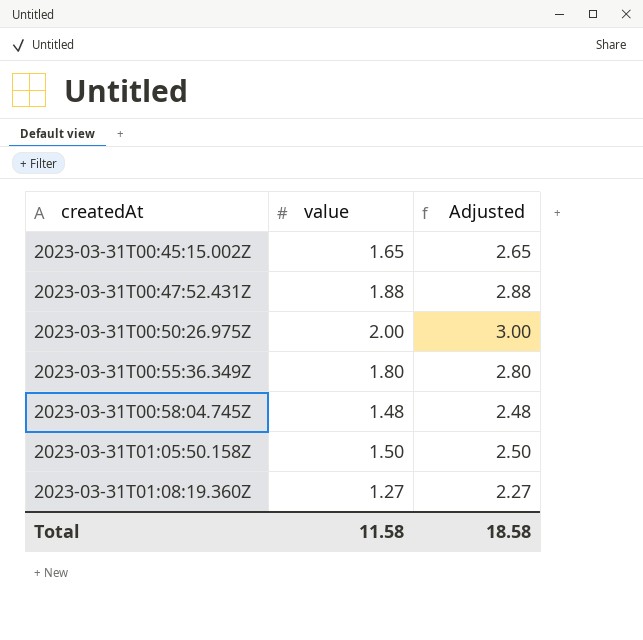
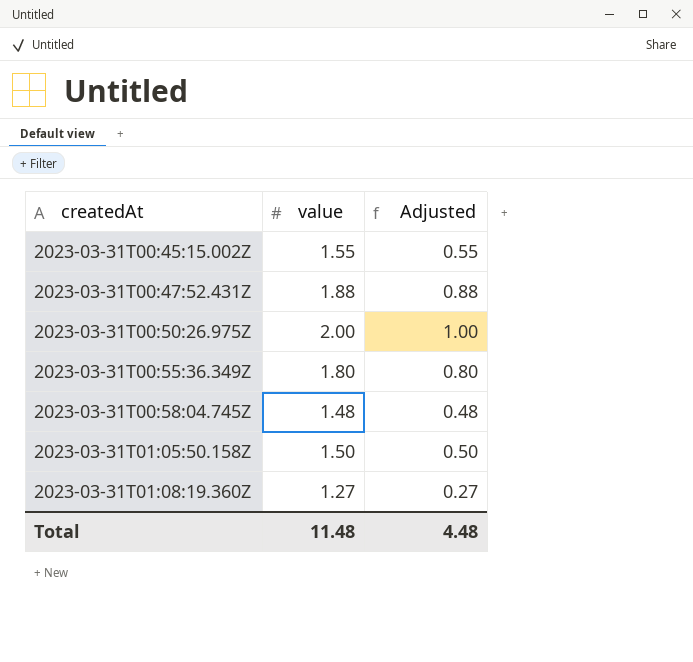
column Adjusted | formula: [value] + 1 -> [value] - 1
2023-03-31T00:45:15.002Z | value: 1.65 -> 1.55
Total | value: 11.58 -> 11.48
Total | Adjusted: 18.58 -> 4.48

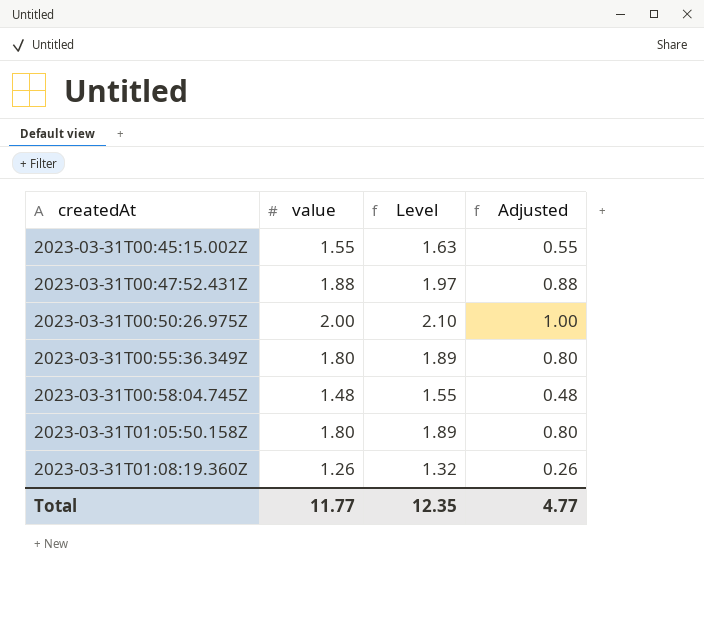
column Level | formula: none -> [value] * 1.05
2023-03-31T01:05:50.158Z | value: 1.50 -> 1.80
2023-03-31T01:05:50.158Z | Adjusted: 0.50 -> 0.80
2023-03-31T01:08:19.360Z | value: 1.27 -> 1.26
2023-03-31T01:08:19.360Z | Adjusted: 0.27 -> 0.26
Total | value: 11.48 -> 11.77
Total | Adjusted: 4.48 -> 4.77

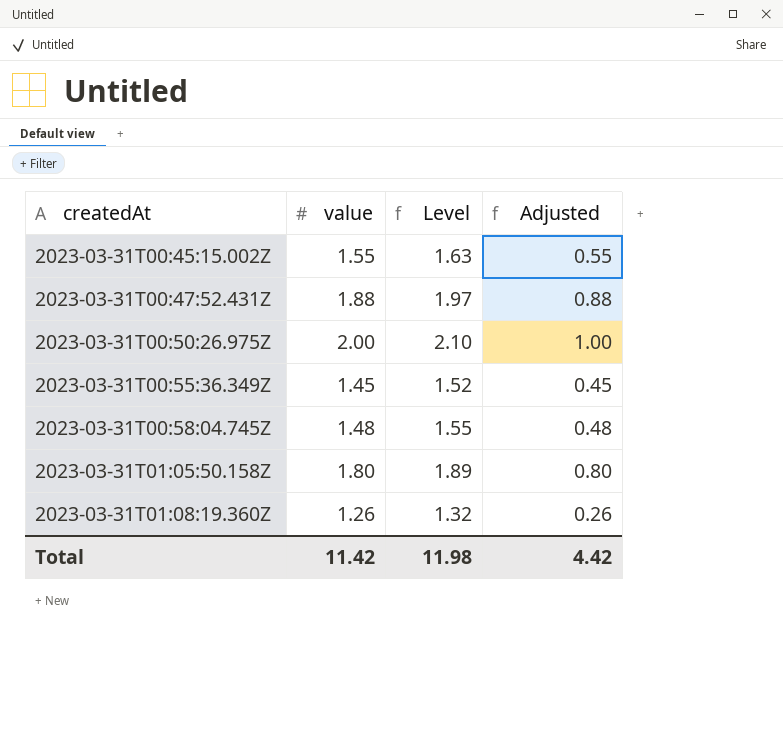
2023-03-31T00:55:36.349Z | value: 1.80 -> 1.45
2023-03-31T00:55:36.349Z | Level: 1.89 -> 1.52
2023-03-31T00:55:36.349Z | Adjusted: 0.80 -> 0.45
Total | value: 11.77 -> 11.42
Total | Level: 12.35 -> 11.98
Total | Adjusted: 4.77 -> 4.42

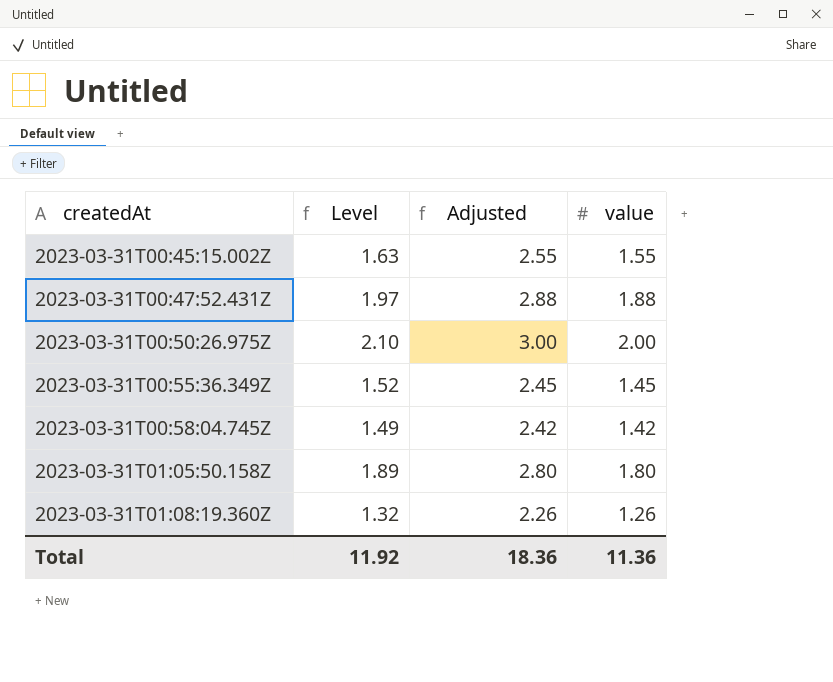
column Adjusted | formula: [value] - 1 -> [value] + 1
column value | position: 2 -> 4
2023-03-31T00:58:04.745Z | Level: 1.55 -> 1.49
2023-03-31T00:58:04.745Z | value: 1.48 -> 1.42
Total | Level: 11.98 -> 11.92
Total | Adjusted: 4.42 -> 18.36
Total | value: 11.42 -> 11.36

